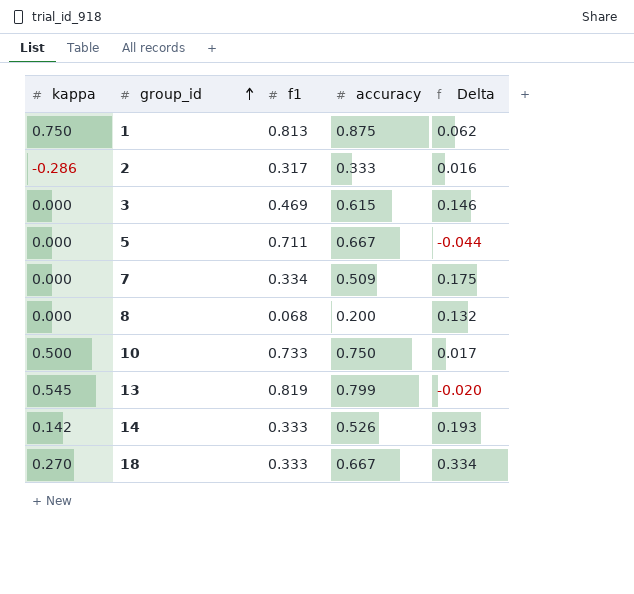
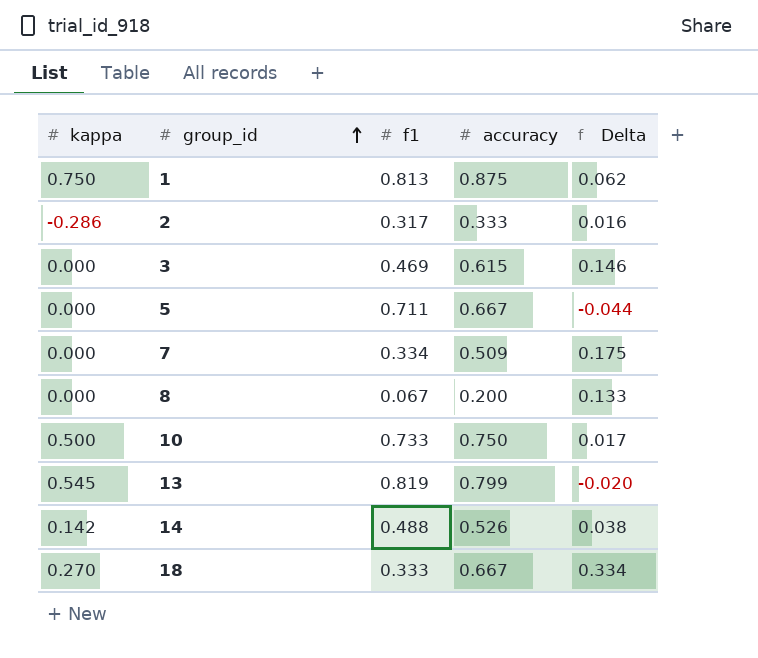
8 | f1: 0.068 -> 0.067
8 | Delta: 0.132 -> 0.133
14 | f1: 0.333 -> 0.488
14 | Delta: 0.193 -> 0.038

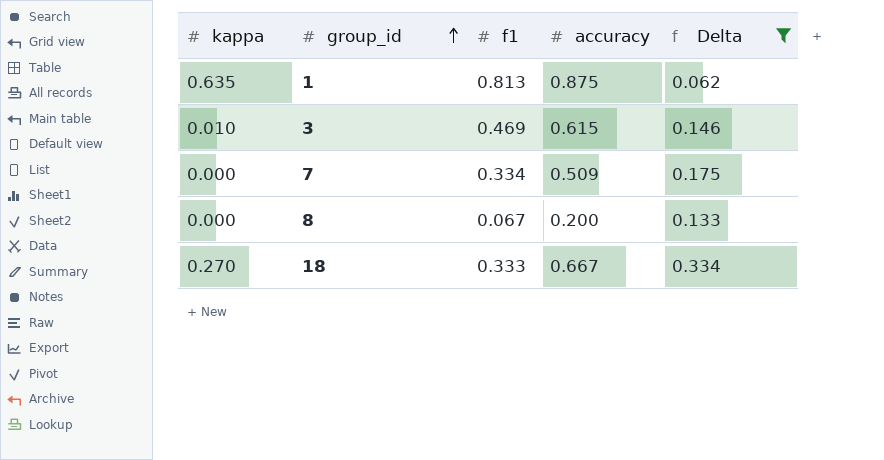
filter: none -> Delta >= 0.062
1 | kappa: 0.750 -> 0.635
3 | kappa: 0.000 -> 0.010

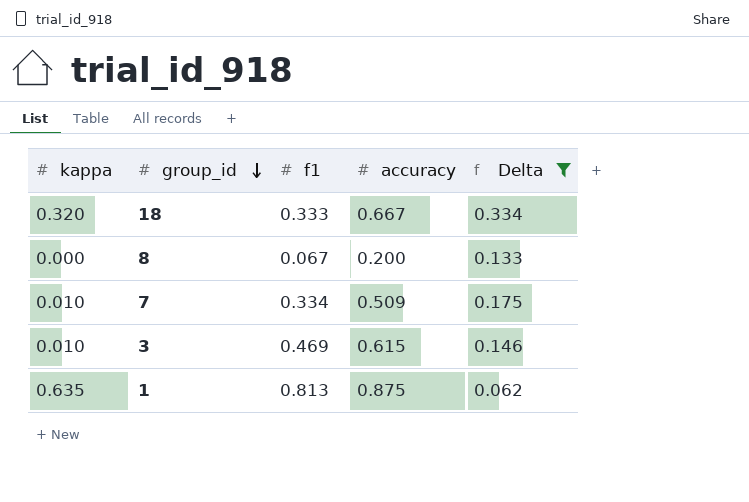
row order: group_id ascending -> group_id descending
18 | kappa: 0.270 -> 0.320
7 | kappa: 0.000 -> 0.010

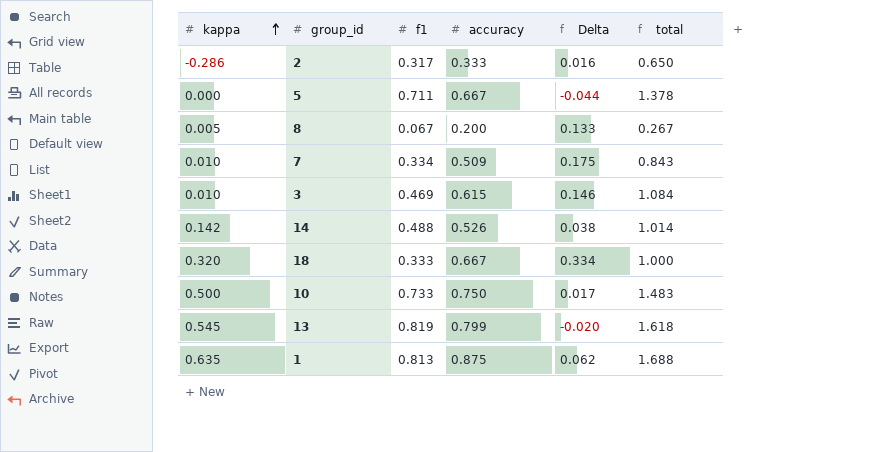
filter: Delta >= 0.062 -> none
row order: group_id descending -> kappa ascending
column total | formula: none -> [f1] + [accuracy]
8 | kappa: 0.000 -> 0.005

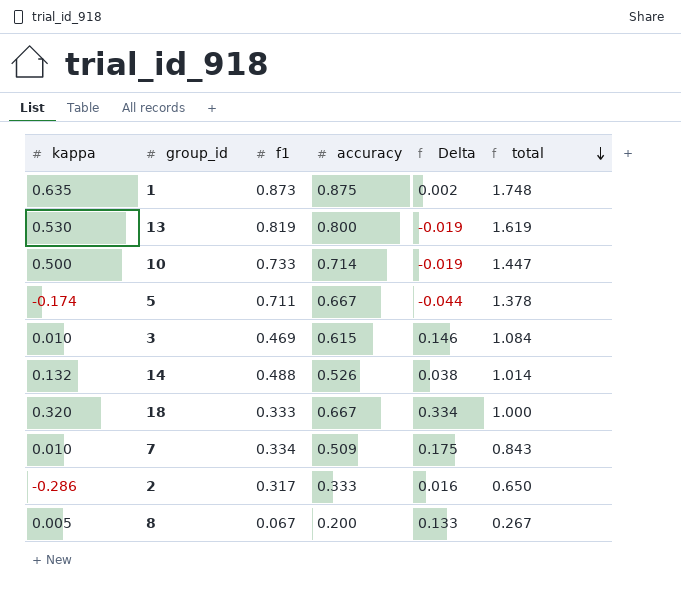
row order: kappa ascending -> total descending
1 | f1: 0.813 -> 0.873
1 | Delta: 0.062 -> 0.002
1 | total: 1.688 -> 1.748
13 | kappa: 0.545 -> 0.530
13 | accuracy: 0.799 -> 0.800
13 | Delta: -0.020 -> -0.019
13 | total: 1.618 -> 1.619
10 | accuracy: 0.750 -> 0.714
10 | Delta: 0.017 -> -0.019
10 | total: 1.483 -> 1.447
5 | kappa: 0.000 -> -0.174
14 | kappa: 0.142 -> 0.132

